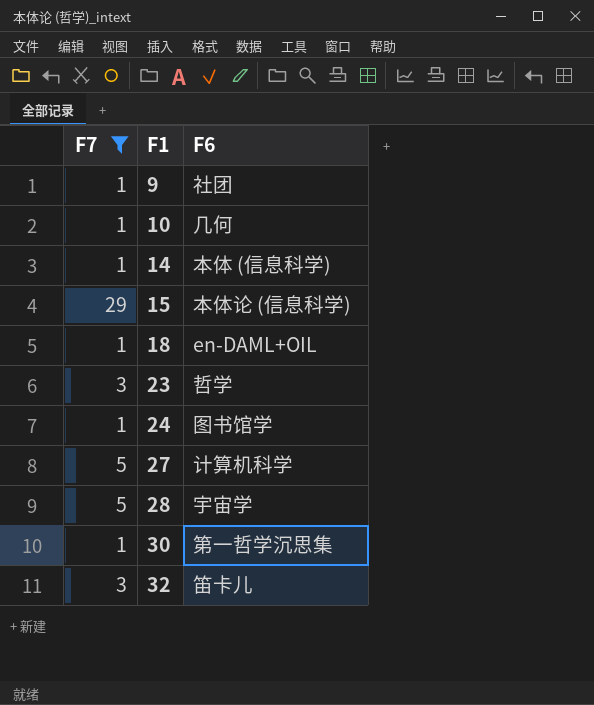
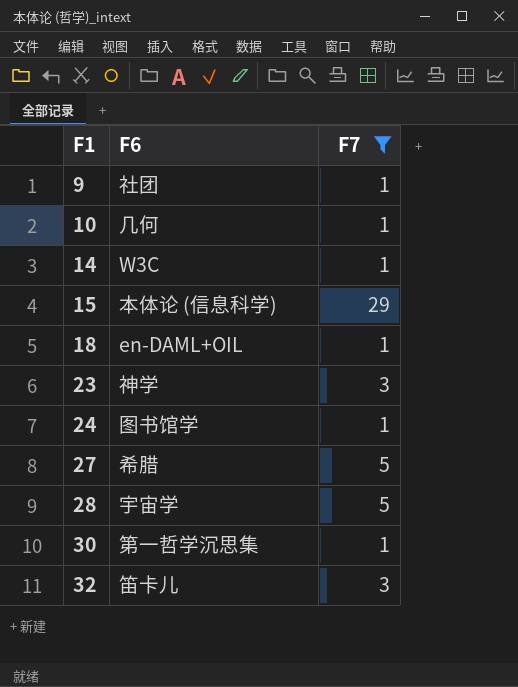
column F7 | position: 1 -> 3
14 | F6: 本体 (信息科学) -> W3C
23 | F6: 哲学 -> 神学
27 | F6: 计算机科学 -> 希腊

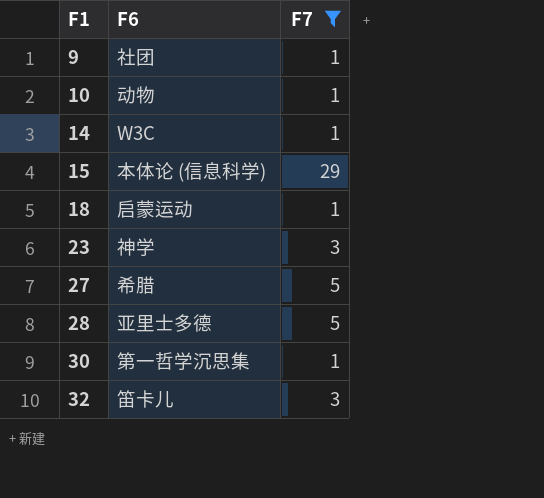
row 24: 图书馆学 | 1 -> none
10 | F6: 几何 -> 动物
18 | F6: en-DAML+OIL -> 启蒙运动
28 | F6: 宇宙学 -> 亚里士多德

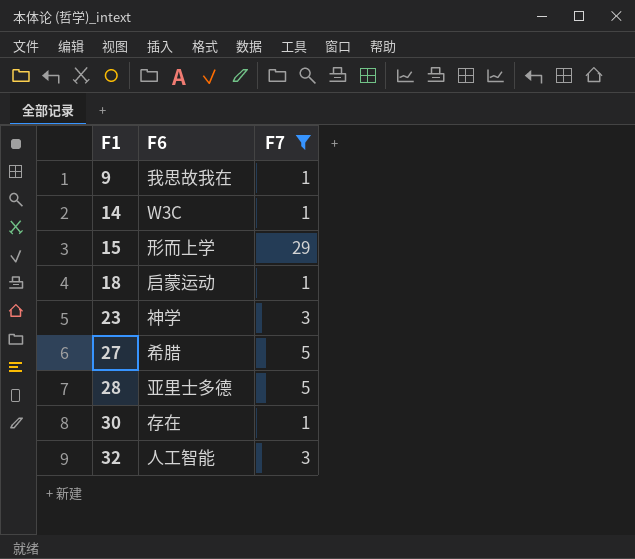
row 10: 动物 | 1 -> none
9 | F6: 社团 -> 我思故我在
15 | F6: 本体论 (信息科学) -> 形而上学
30 | F6: 第一哲学沉思集 -> 存在
32 | F6: 笛卡儿 -> 人工智能

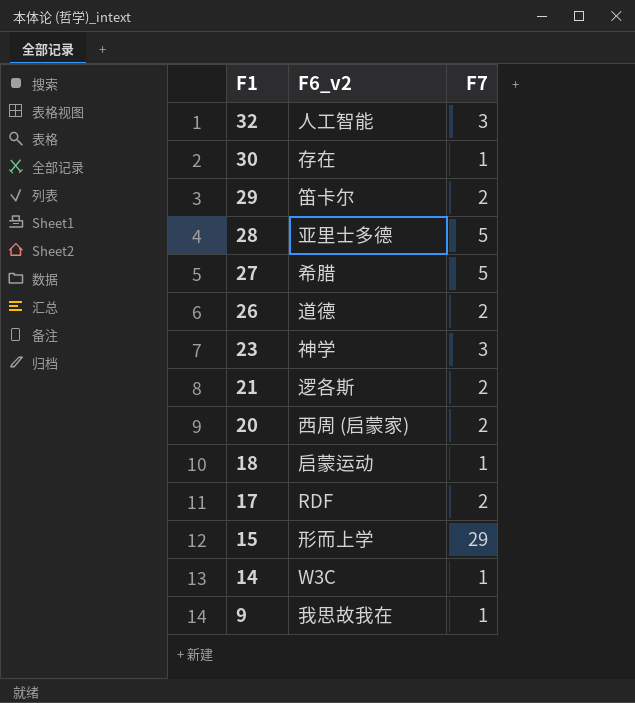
filter: F7 != 2 -> none
row order: F1 ascending -> F1 descending
column name: F6 -> F6_v2

